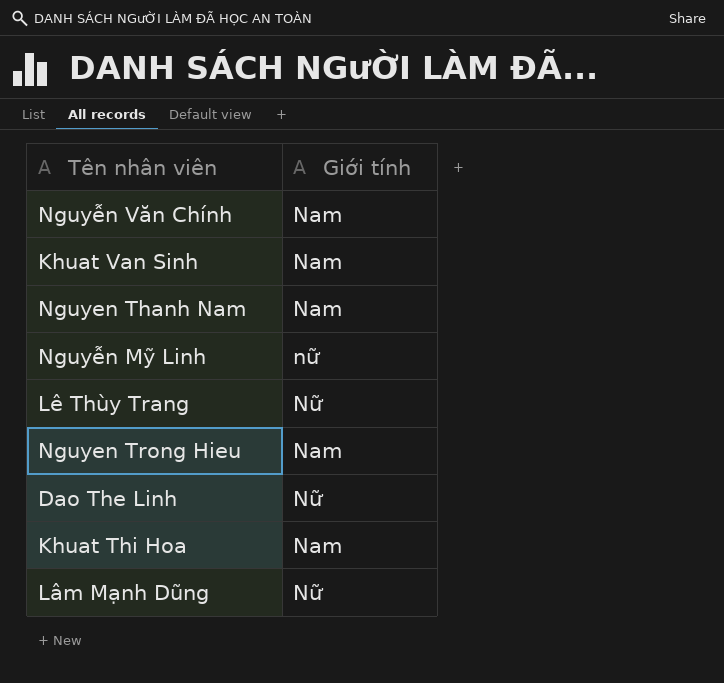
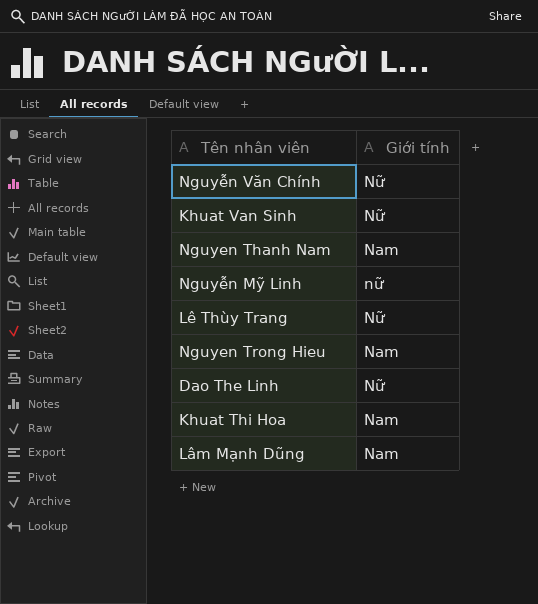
Nguyễn Văn Chính | Giới tính: Nam -> Nữ
Khuat Van Sinh | Giới tính: Nam -> Nữ
Lâm Mạnh Dũng | Giới tính: Nữ -> Nam

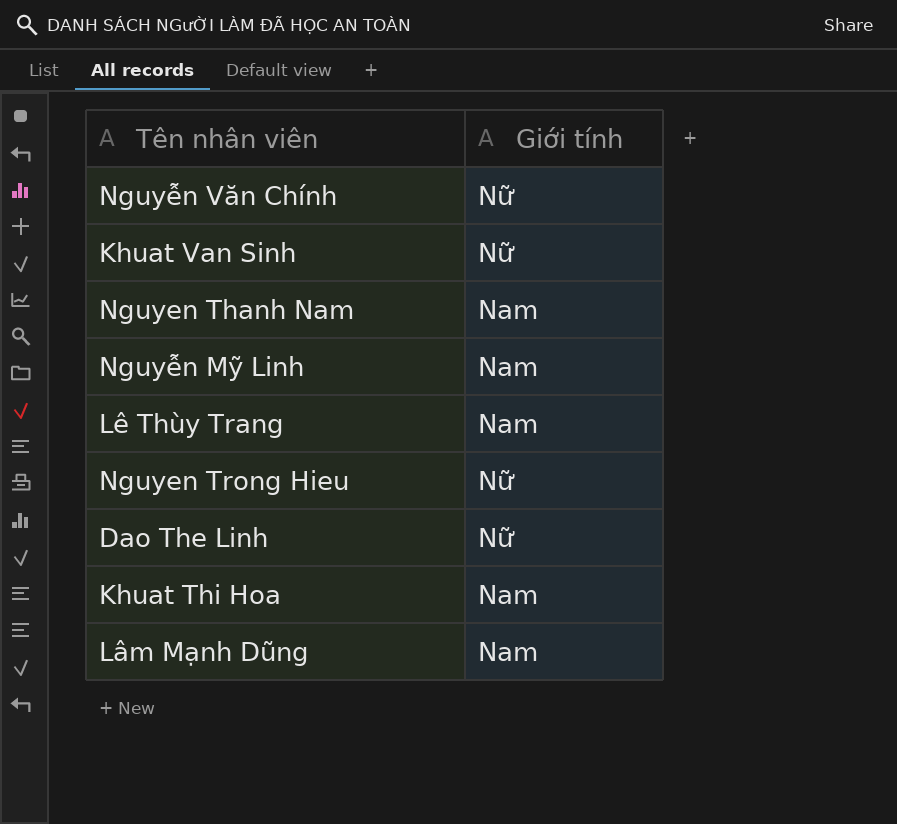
Nguyễn Mỹ Linh | Giới tính: nữ -> Nam
Lê Thùy Trang | Giới tính: Nữ -> Nam
Nguyen Trong Hieu | Giới tính: Nam -> Nữ

